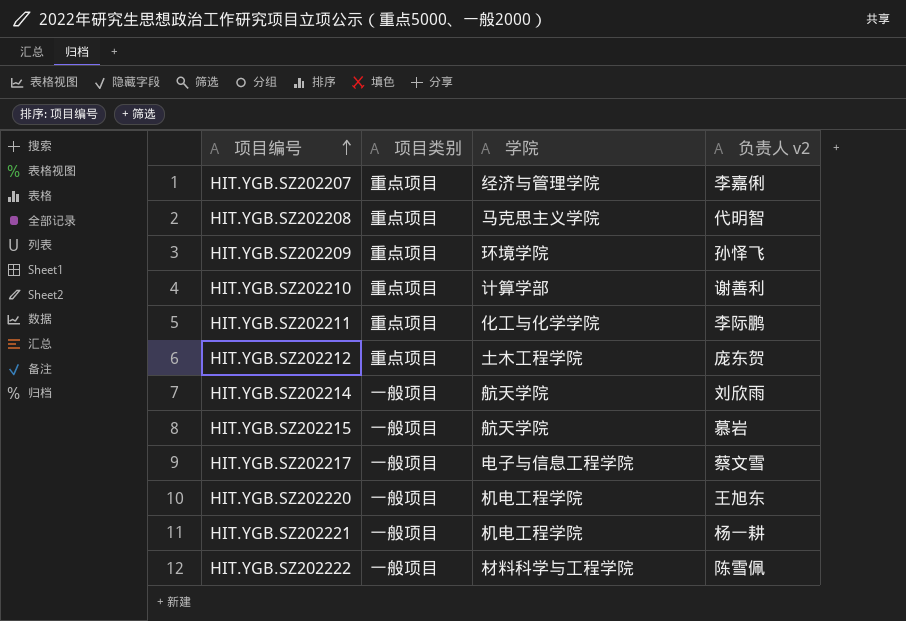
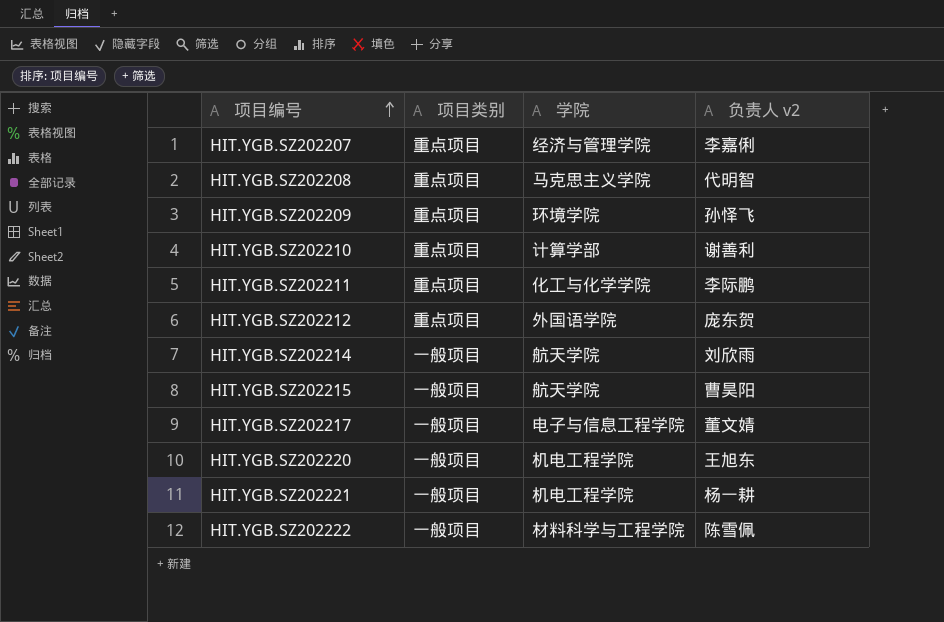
HIT.YGB.SZ202212 | 学院: 土木工程学院 -> 外国语学院
HIT.YGB.SZ202215 | 负责人 v2: 慕岩 -> 曹昊阳
HIT.YGB.SZ202217 | 负责人 v2: 蔡文雪 -> 董文婧

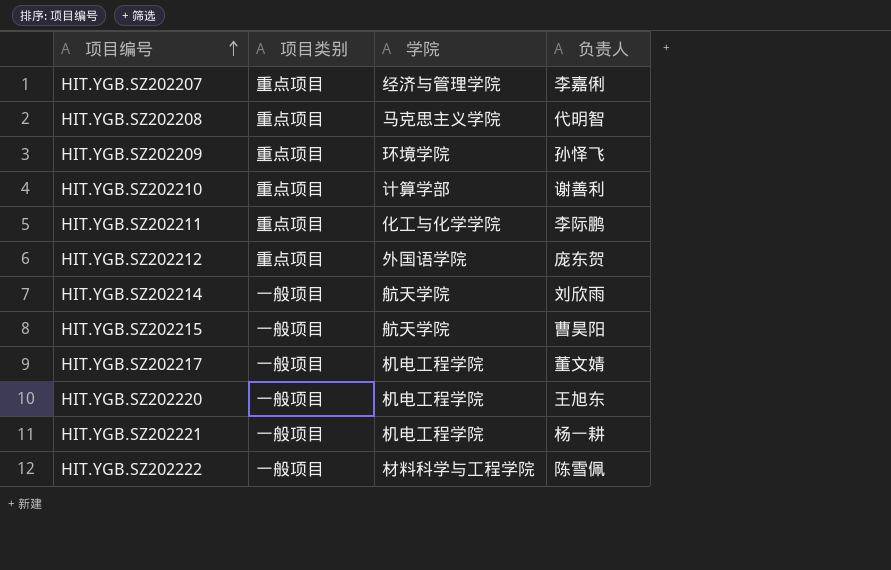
column name: 负责人 v2 -> 负责人
HIT.YGB.SZ202217 | 学院: 电子与信息工程学院 -> 机电工程学院

